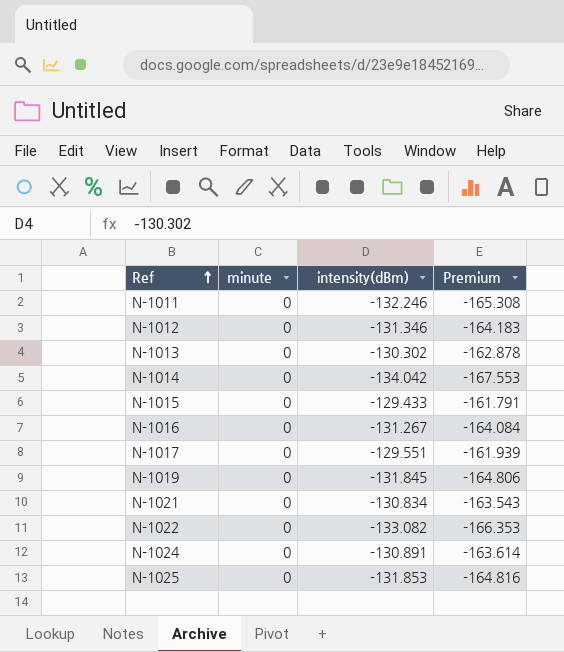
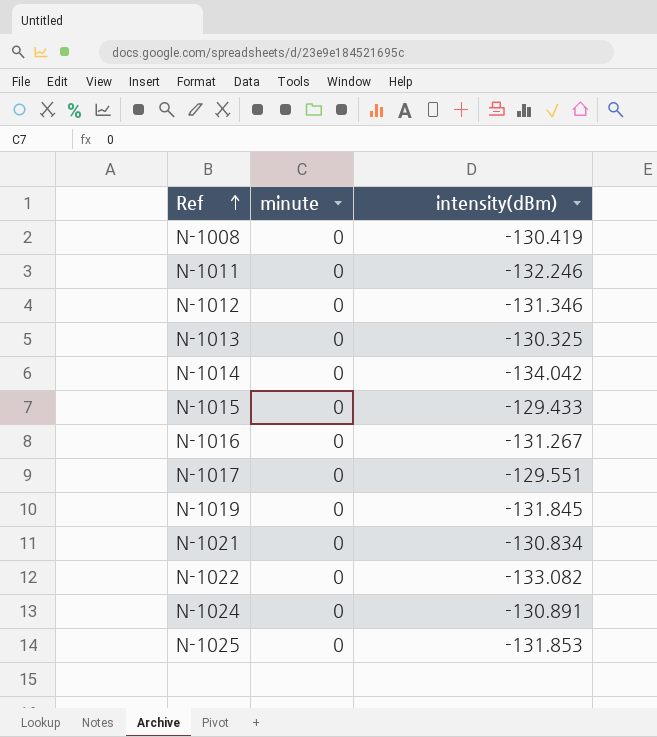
column Premium | formula: [intensity(dBm)] * 1.25 -> none
row N-1008: none -> 0 | -130.419
N-1013 | intensity(dBm): -130.302 -> -130.325

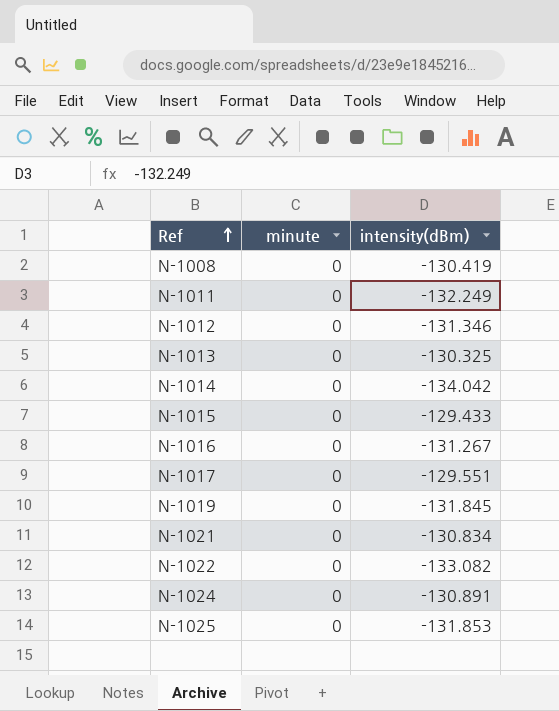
N-1011 | intensity(dBm): -132.246 -> -132.249

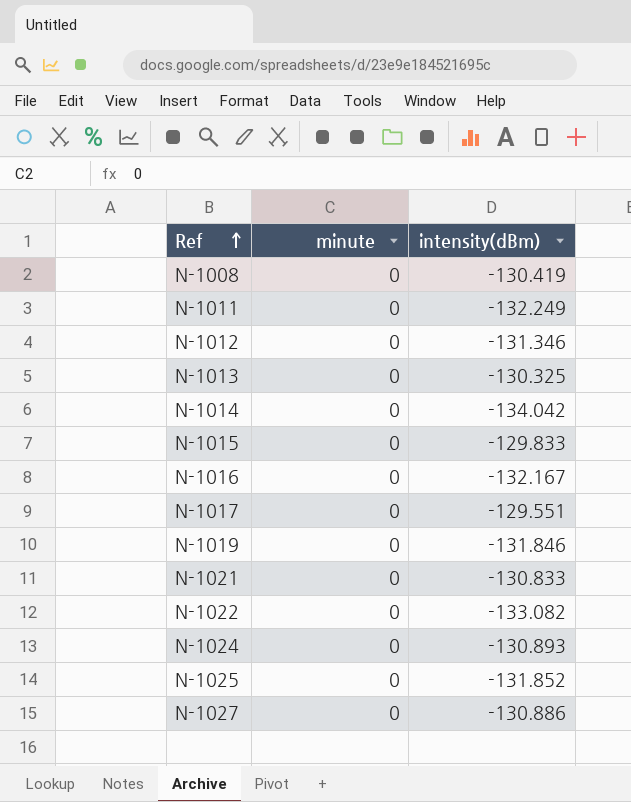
N-1015 | intensity(dBm): -129.433 -> -129.833
N-1016 | intensity(dBm): -131.267 -> -132.167
N-1019 | intensity(dBm): -131.845 -> -131.846
N-1021 | intensity(dBm): -130.834 -> -130.833
N-1024 | intensity(dBm): -130.891 -> -130.893
N-1025 | intensity(dBm): -131.853 -> -131.852
row N-1027: none -> 0 | -130.886

